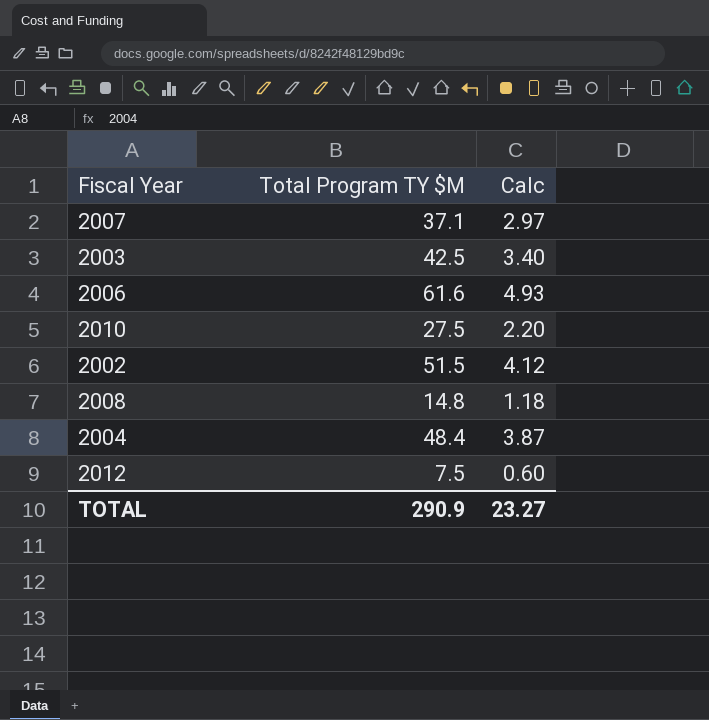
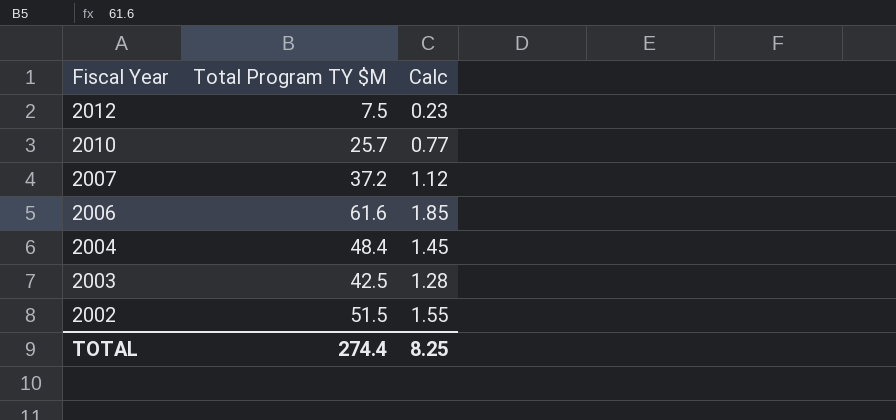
row order: none -> Fiscal Year descending
column Calc | formula: [Total Program TY $M] * 0.08 -> [Total Program TY $M] * 0.03
row 2008: 14.8 | 1.18 -> none
2010 | Total Program TY $M: 27.5 -> 25.7
2007 | Total Program TY $M: 37.1 -> 37.2
TOTAL | Total Program TY $M: 290.9 -> 274.4
TOTAL | Calc: 23.27 -> 8.25

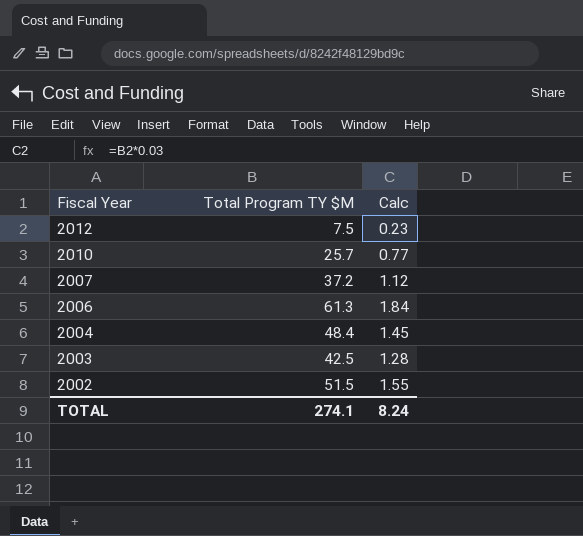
2006 | Total Program TY $M: 61.6 -> 61.3
2006 | Calc: 1.85 -> 1.84
TOTAL | Total Program TY $M: 274.4 -> 274.1
TOTAL | Calc: 8.25 -> 8.24

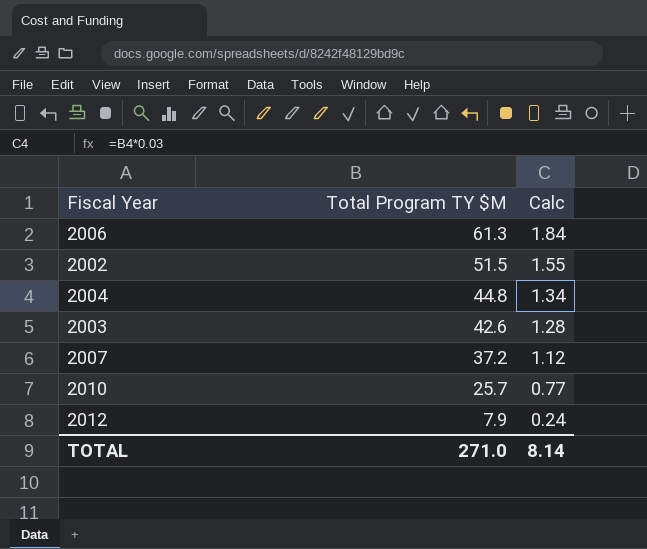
row order: Fiscal Year descending -> Total Program TY $M descending
2004 | Total Program TY $M: 48.4 -> 44.8
2004 | Calc: 1.45 -> 1.34
2003 | Total Program TY $M: 42.5 -> 42.6
2012 | Total Program TY $M: 7.5 -> 7.9
2012 | Calc: 0.23 -> 0.24
TOTAL | Total Program TY $M: 274.1 -> 271.0
TOTAL | Calc: 8.24 -> 8.14

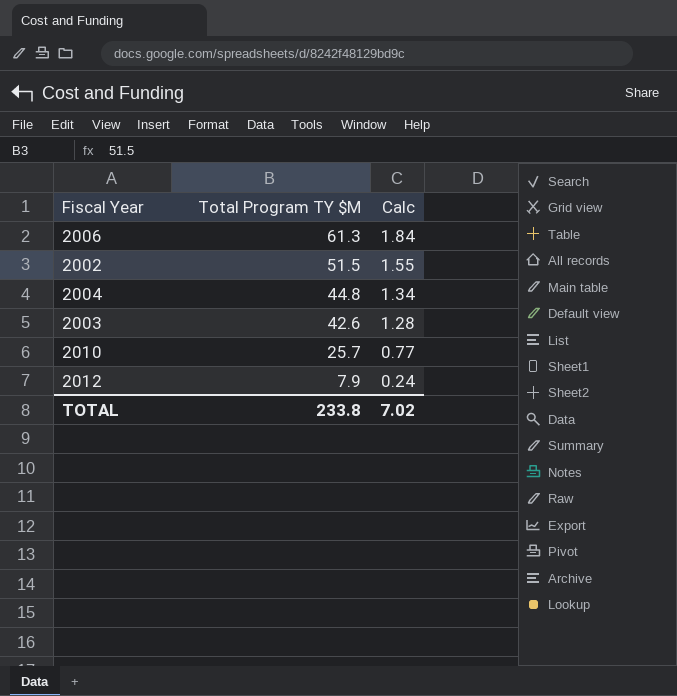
row 2007: 37.2 | 1.12 -> none
TOTAL | Total Program TY $M: 271.0 -> 233.8
TOTAL | Calc: 8.14 -> 7.02

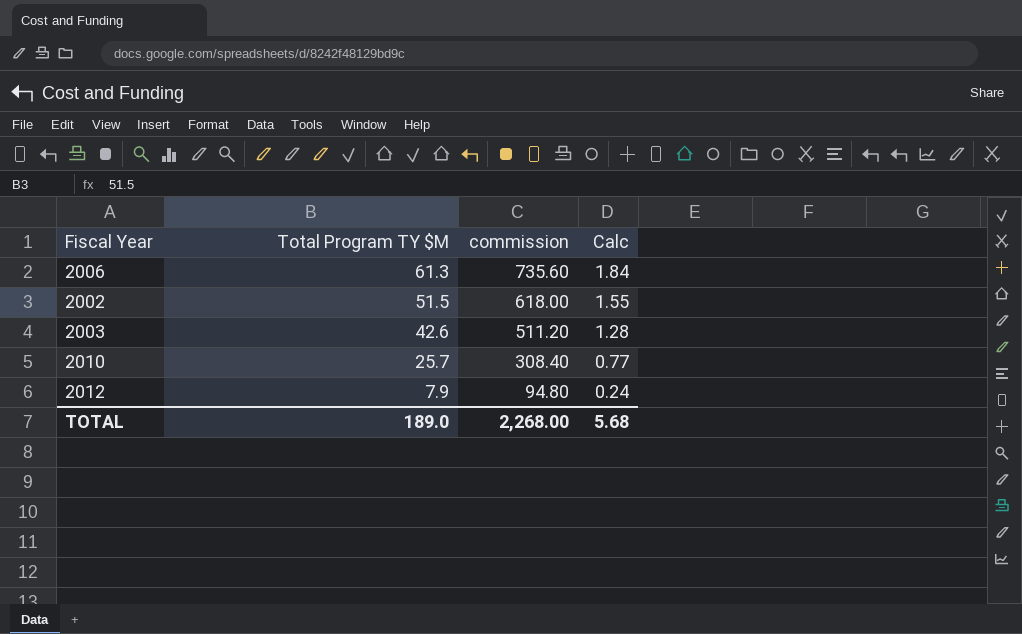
column commission | formula: none -> [Total Program TY $M] * 12
row 2004: 44.8 | 1.34 -> none
TOTAL | Total Program TY $M: 233.8 -> 189.0
TOTAL | Calc: 7.02 -> 5.68

